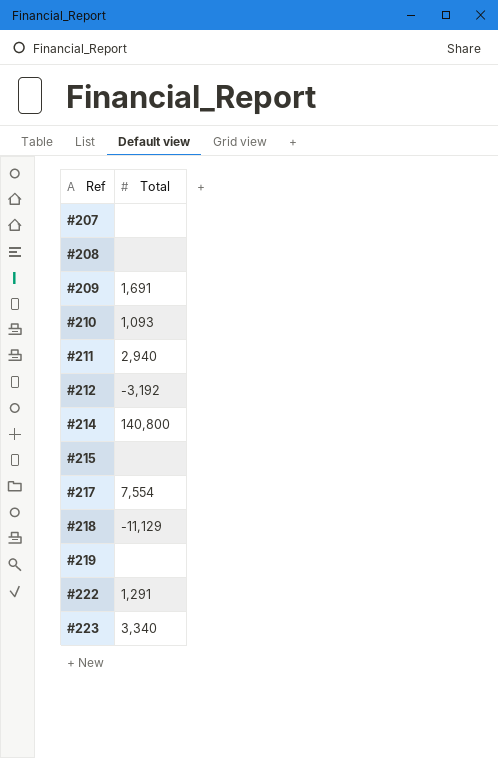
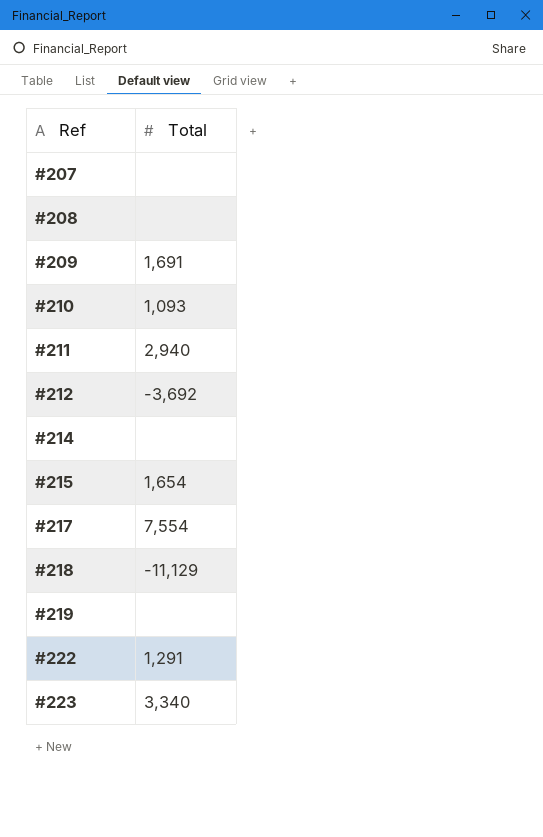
#212 | Total: -3,192 -> -3,692
#214 | Total: 140,800 -> none
#215 | Total: none -> 1,654

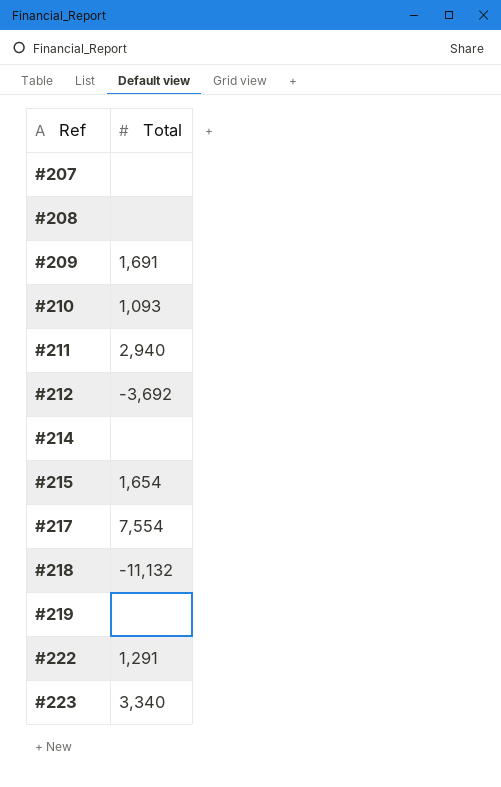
#218 | Total: -11,129 -> -11,132

